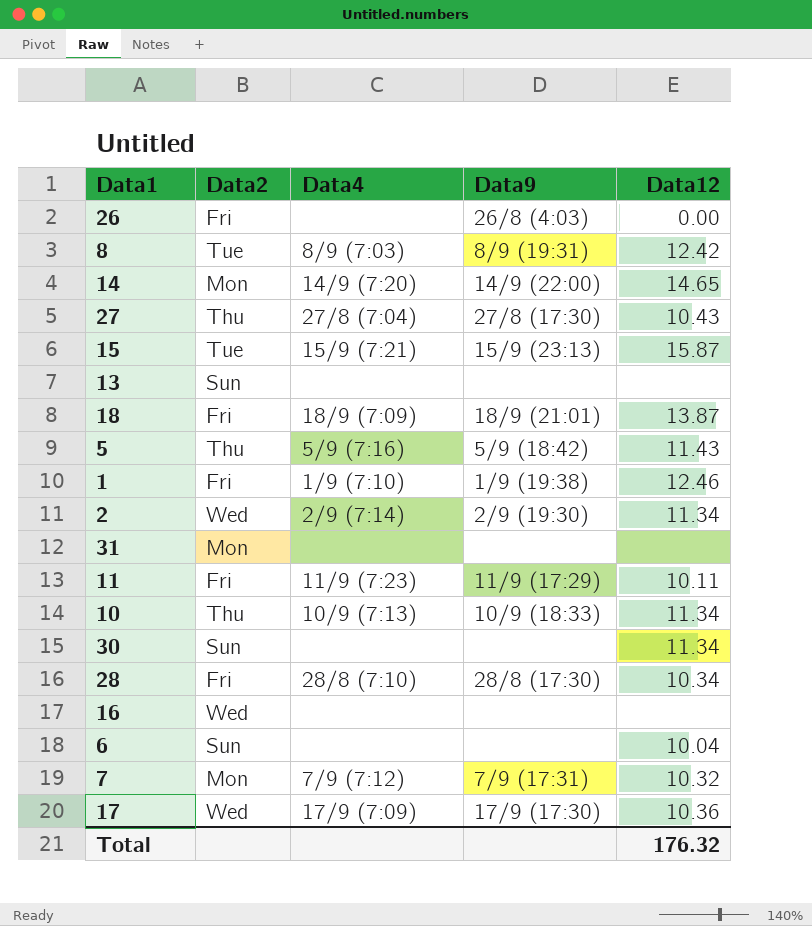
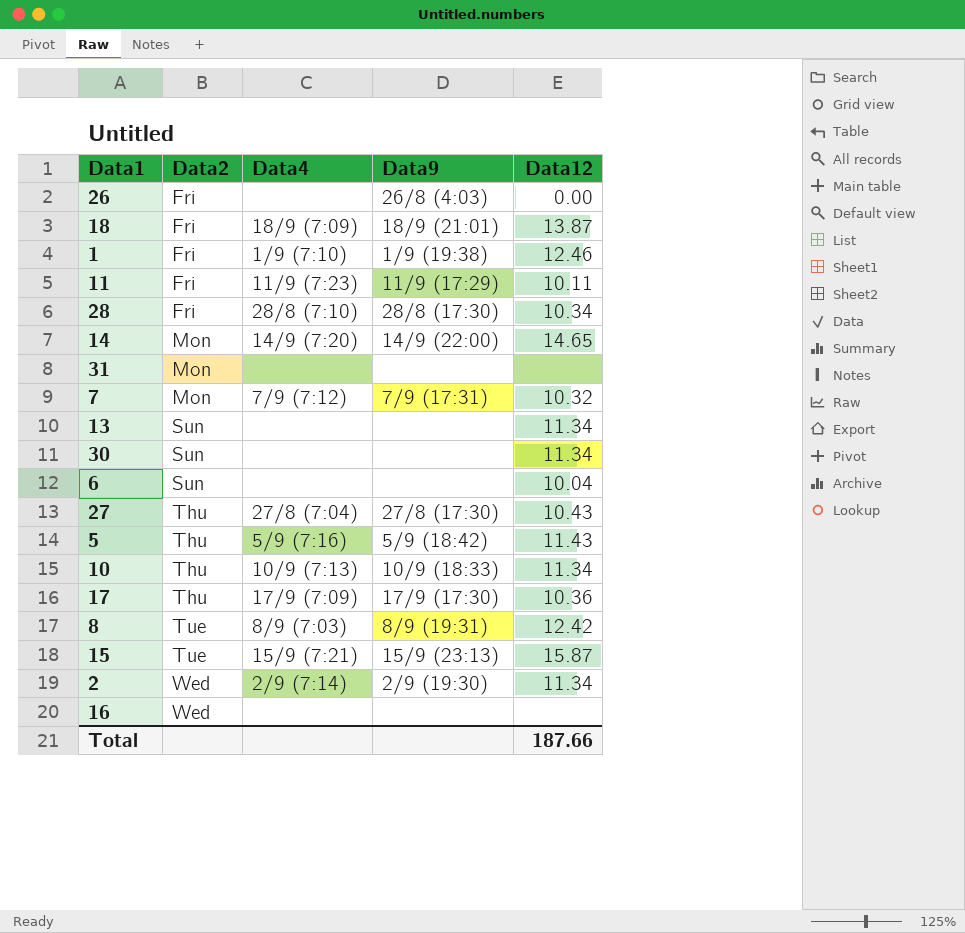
row order: none -> Data2 ascending
13 | Data12: none -> 11.34
17 | Data2: Wed -> Thu
Total | Data12: 176.32 -> 187.66

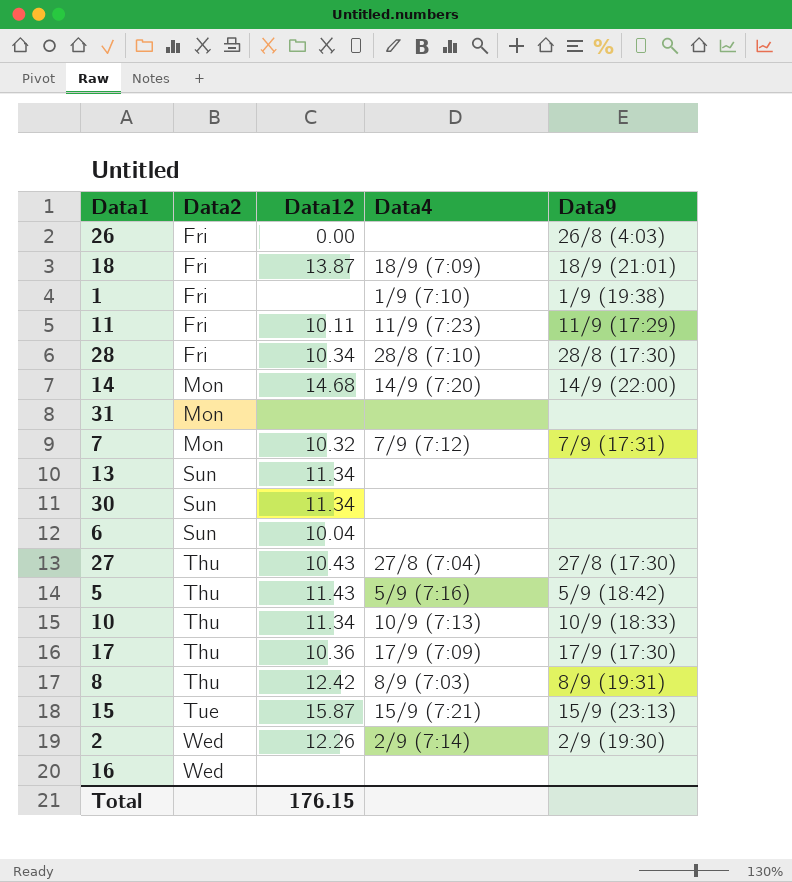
column Data12 | position: 5 -> 3
1 | Data12: 12.46 -> none
14 | Data12: 14.65 -> 14.68
8 | Data2: Tue -> Thu
2 | Data12: 11.34 -> 12.26
Total | Data12: 187.66 -> 176.15

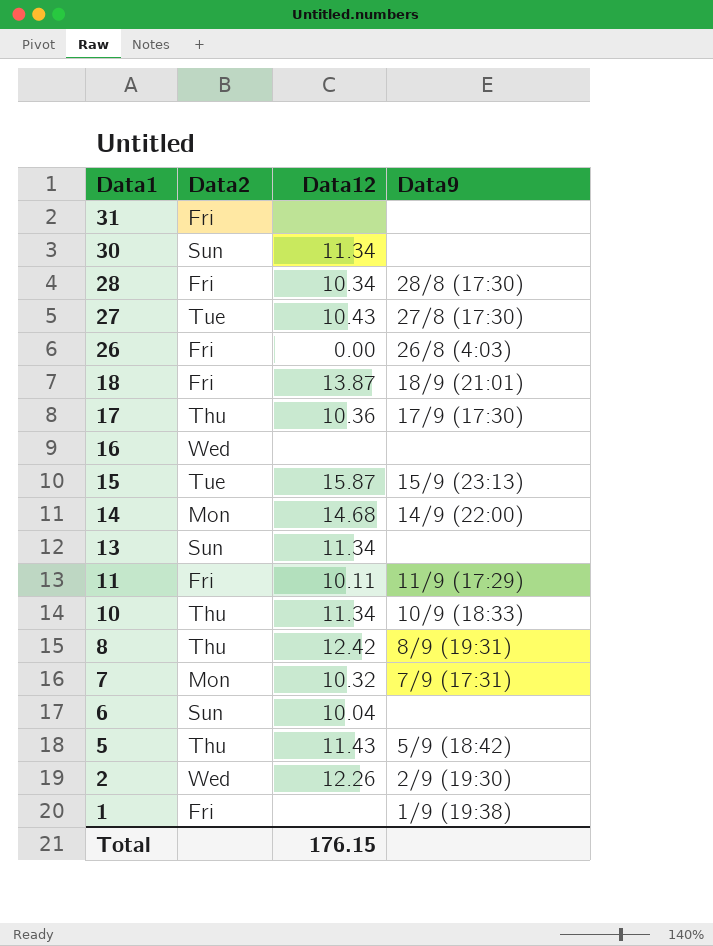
row order: Data2 ascending -> Data1 descending
column Data4 | position: 4 -> none
31 | Data2: Mon -> Fri
27 | Data2: Thu -> Tue

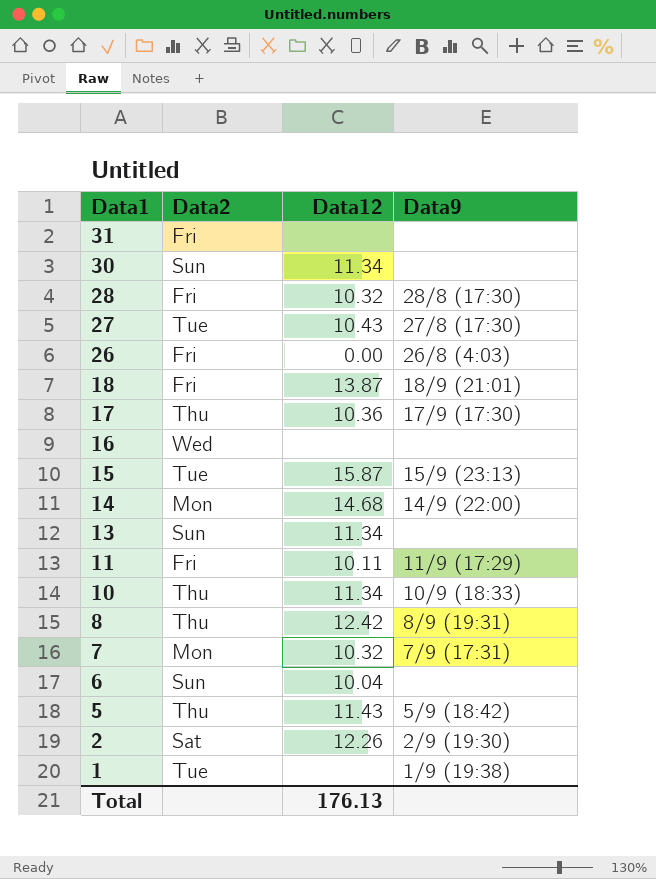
28 | Data12: 10.34 -> 10.32
2 | Data2: Wed -> Sat
1 | Data2: Fri -> Tue
Total | Data12: 176.15 -> 176.13

